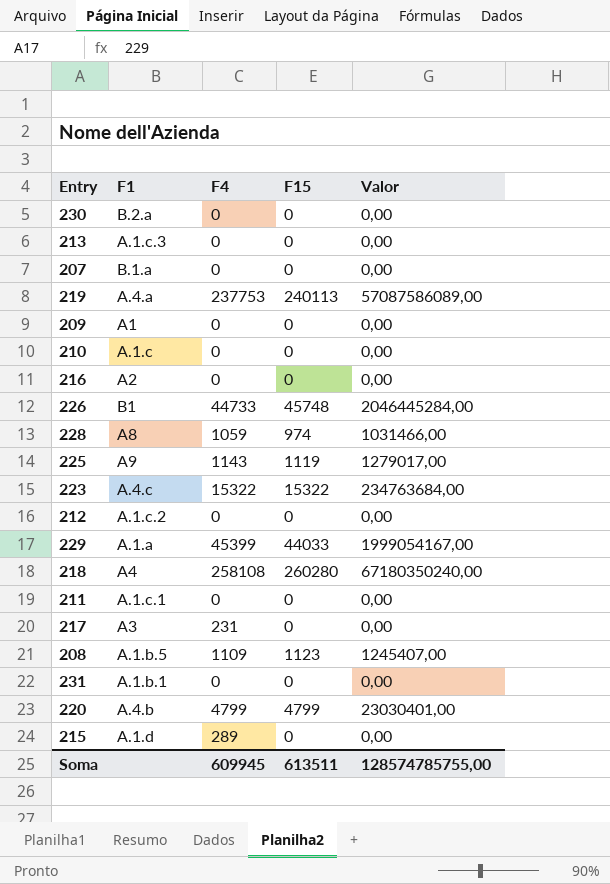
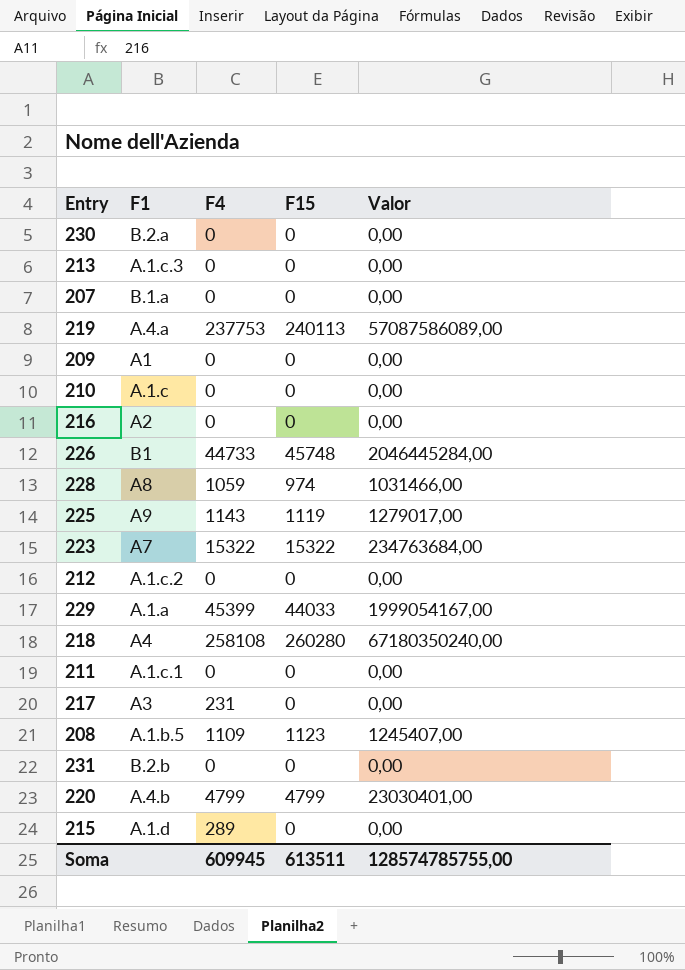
223 | F1: A.4.c -> A7
231 | F1: A.1.b.1 -> B.2.b

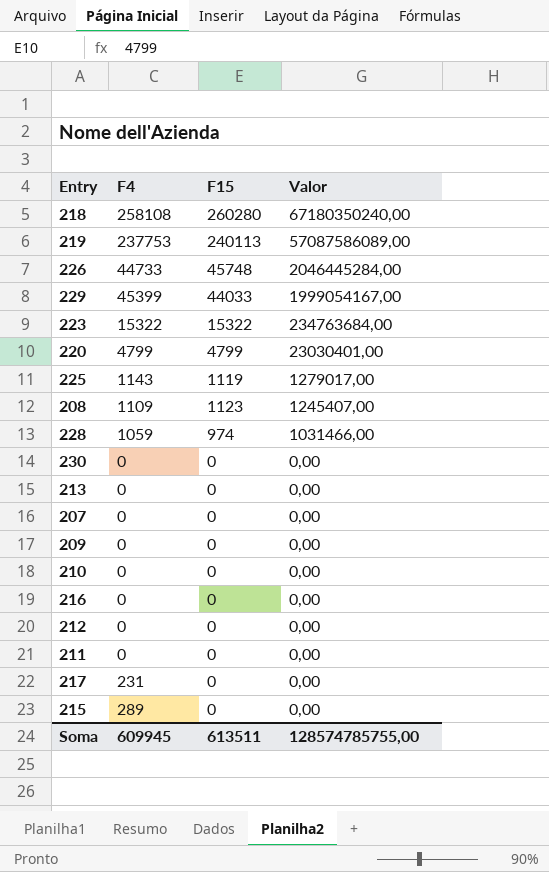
row order: none -> Valor descending
column F1 | position: 2 -> none
row 231: B.2.b | 0 | 0 | 0,00 -> none

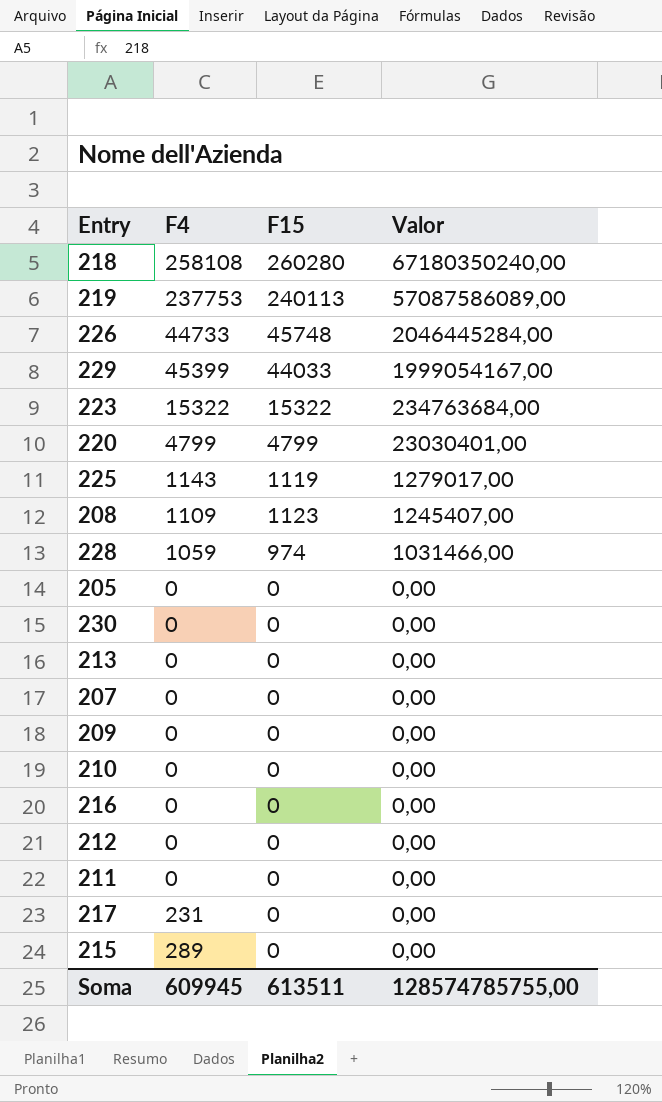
row 205: none -> 0 | 0 | 0,00

